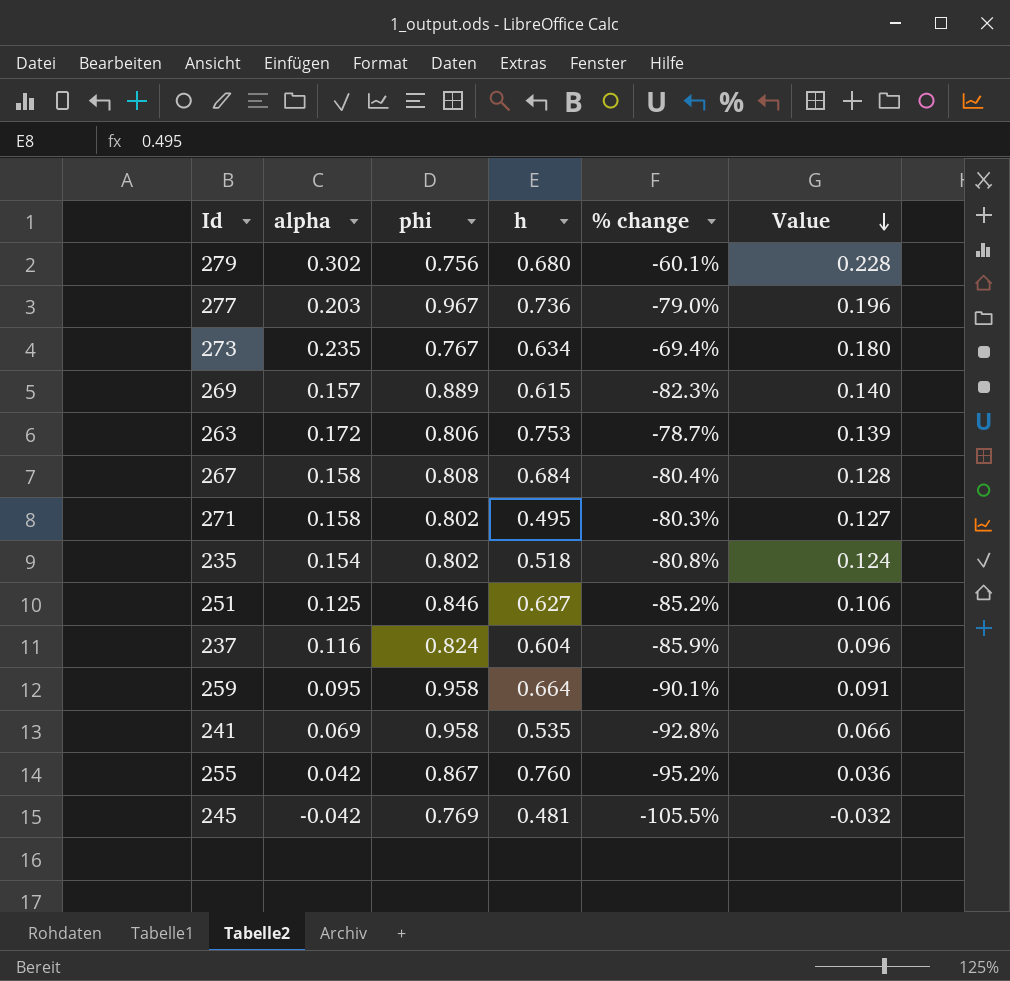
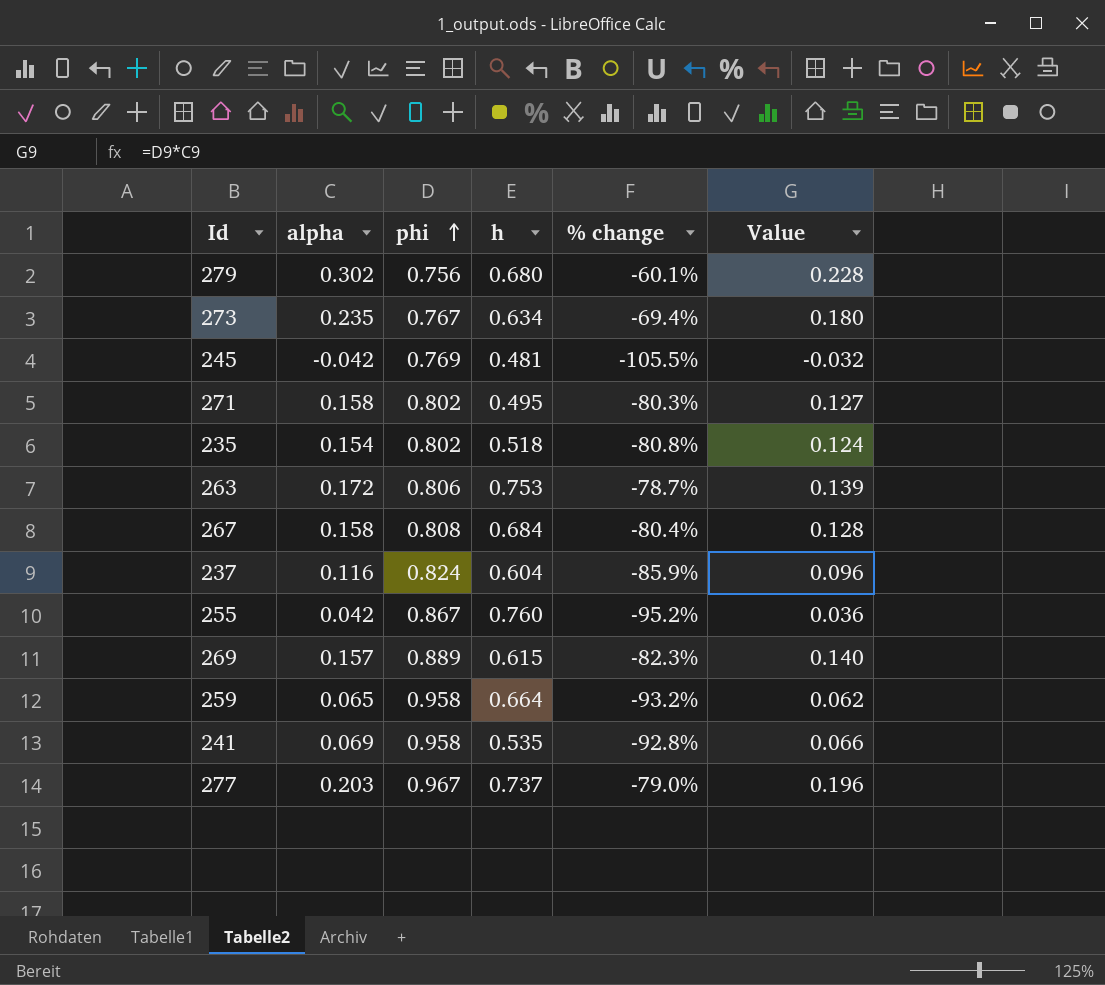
row order: Value descending -> phi ascending
row 251: 0.125 | 0.846 | 0.627 | -85.2% | 0.106 -> none
259 | alpha: 0.095 -> 0.065
259 | % change: -90.1% -> -93.2%
259 | Value: 0.091 -> 0.062
277 | h: 0.736 -> 0.737

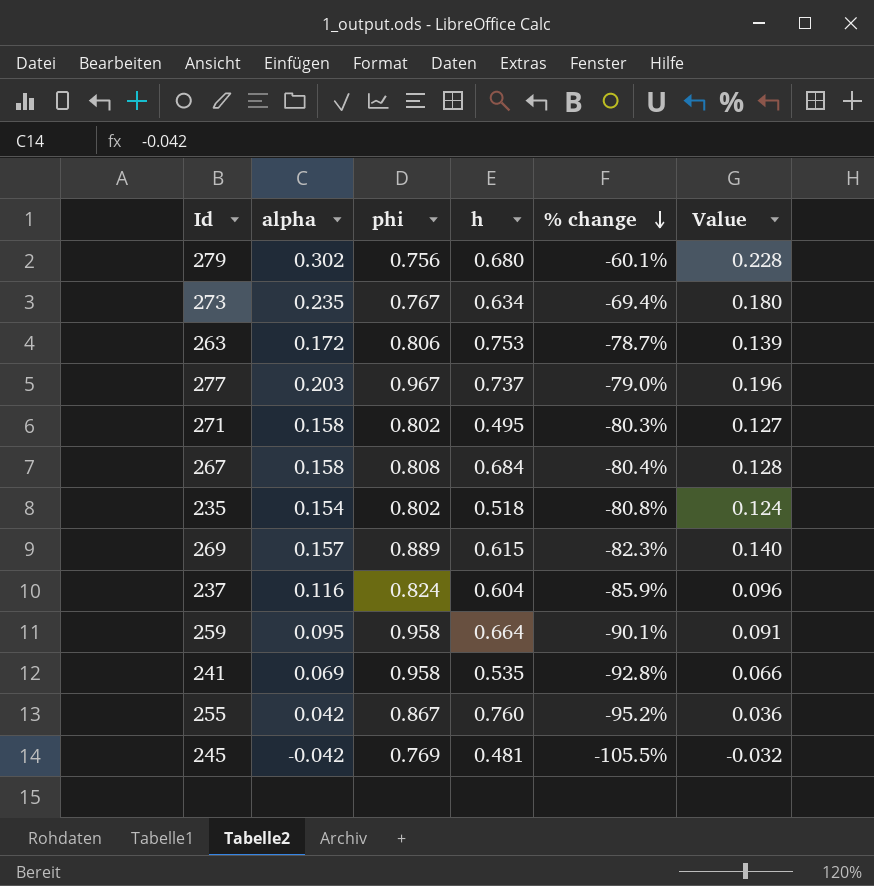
row order: phi ascending -> % change descending
259 | alpha: 0.065 -> 0.095
259 | % change: -93.2% -> -90.1%
259 | Value: 0.062 -> 0.091

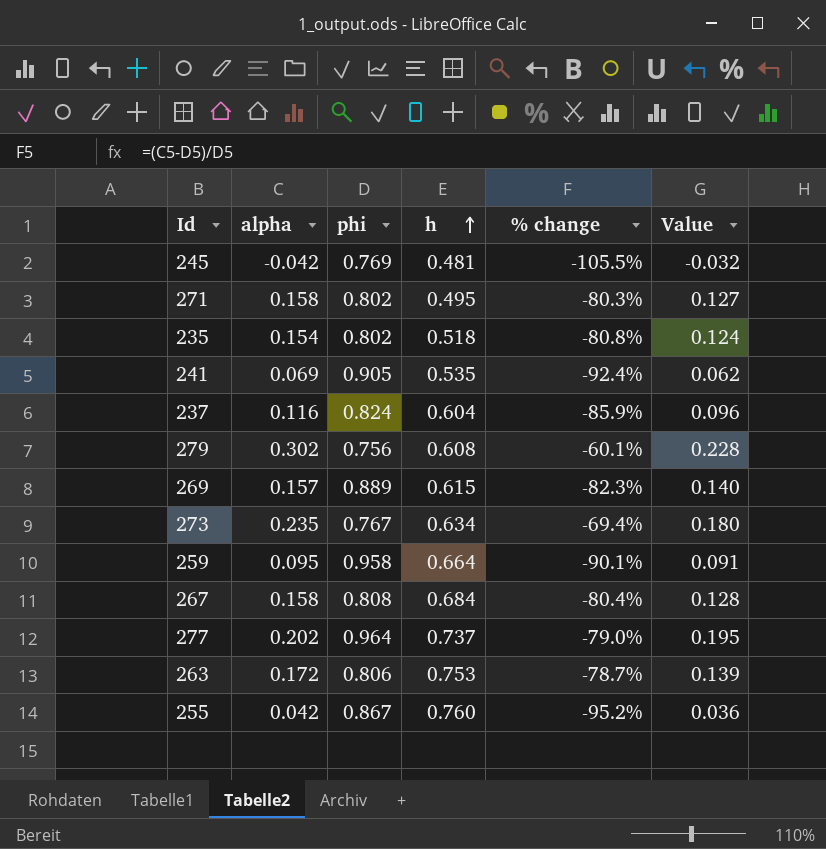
row order: % change descending -> h ascending
241 | phi: 0.958 -> 0.905
241 | % change: -92.8% -> -92.4%
241 | Value: 0.066 -> 0.062
279 | h: 0.680 -> 0.608
277 | alpha: 0.203 -> 0.202
277 | phi: 0.967 -> 0.964
277 | Value: 0.196 -> 0.195

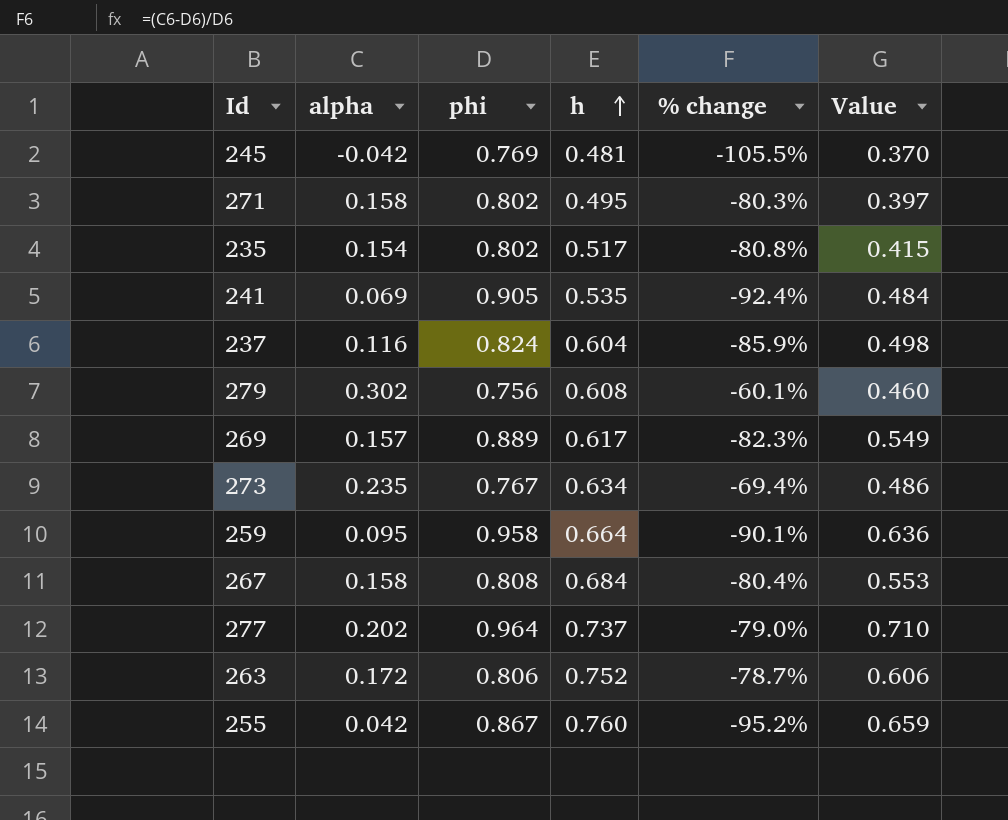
column Value | formula: [alpha] * [phi] -> [phi] * [h]
235 | h: 0.518 -> 0.517
269 | h: 0.615 -> 0.617
263 | h: 0.753 -> 0.752

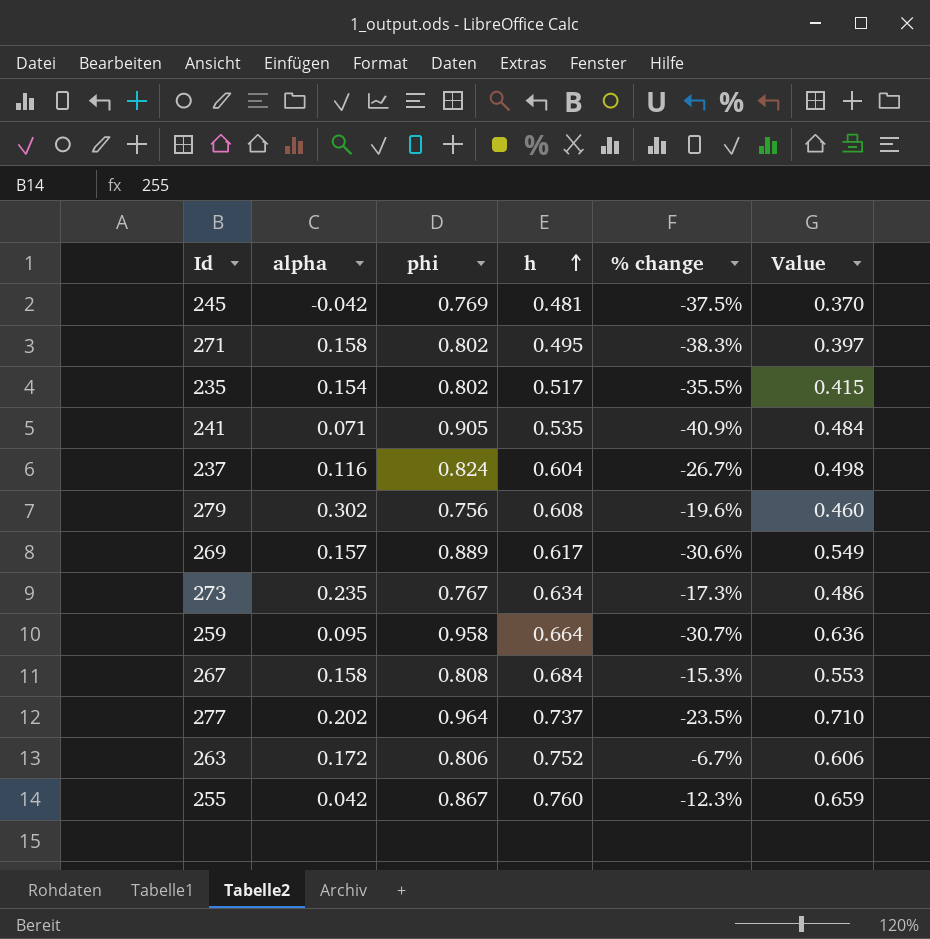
column % change | formula: ([alpha] - [phi]) / [phi] -> ([h] - [phi]) / [phi]
241 | alpha: 0.069 -> 0.071

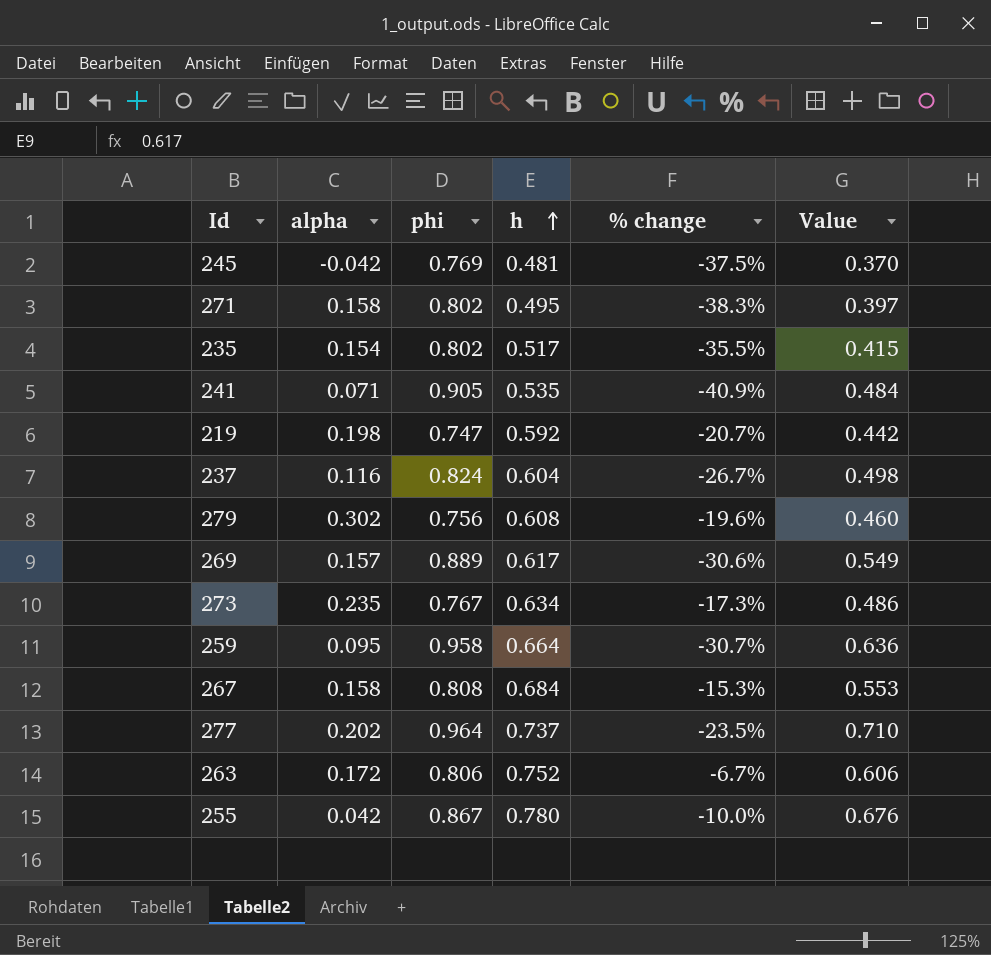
row 219: none -> 0.198 | 0.747 | 0.592 | -20.7% | 0.442
255 | h: 0.760 -> 0.780
255 | % change: -12.3% -> -10.0%
255 | Value: 0.659 -> 0.676

